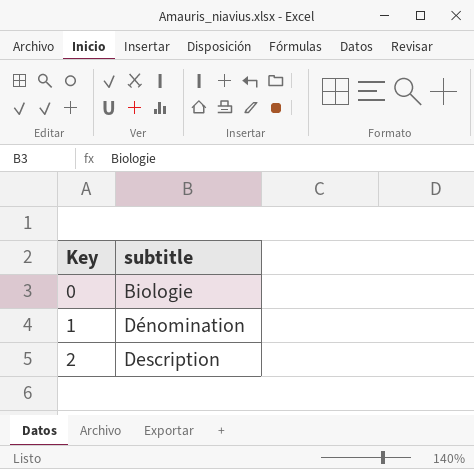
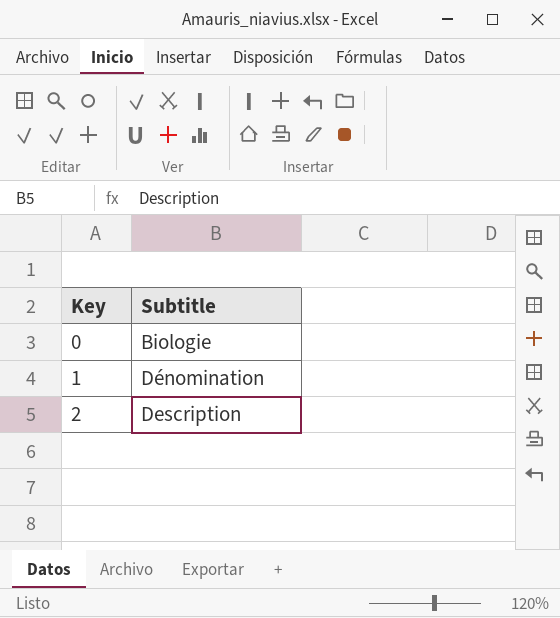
column name: subtitle -> Subtitle

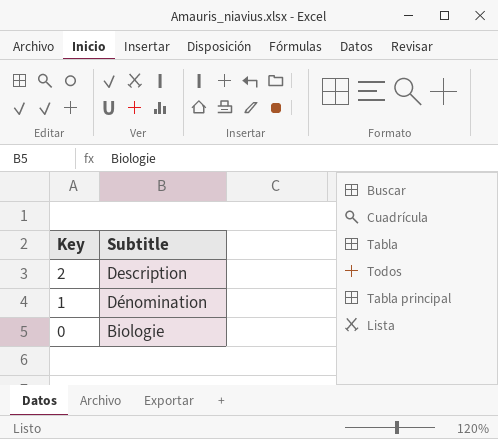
row order: Key ascending -> Key descending

